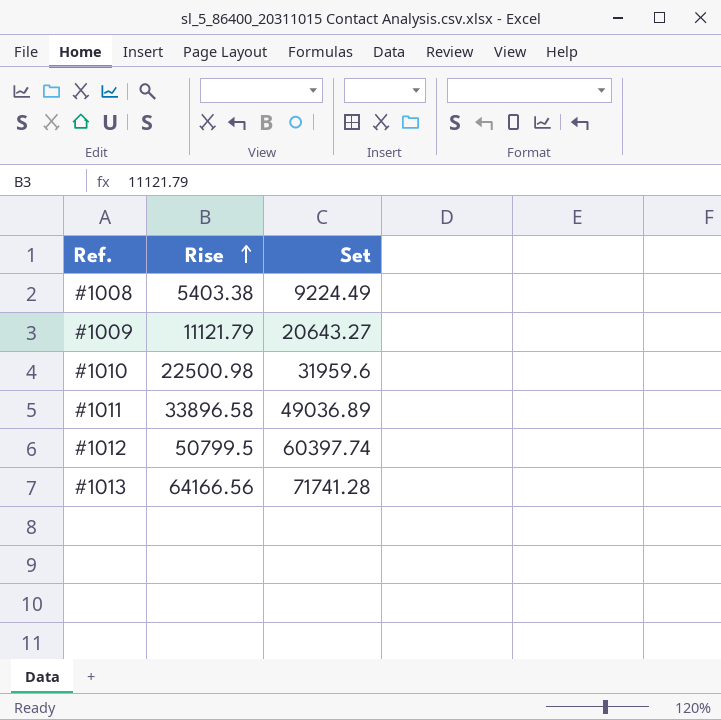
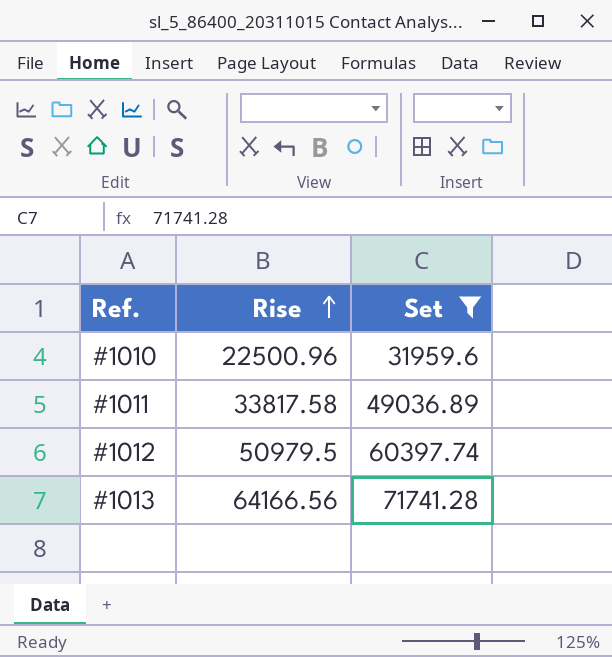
filter: none -> Set >= 31959.6
#1010 | Rise: 22500.98 -> 22500.96
#1011 | Rise: 33896.58 -> 33817.58
#1012 | Rise: 50799.5 -> 50979.5

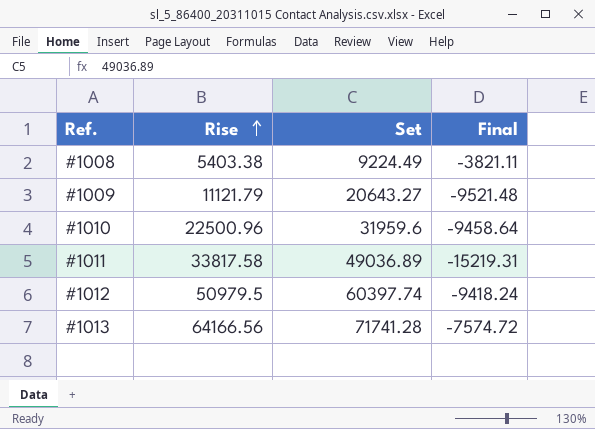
filter: Set >= 31959.6 -> none
column Final | formula: none -> [Rise] - [Set]

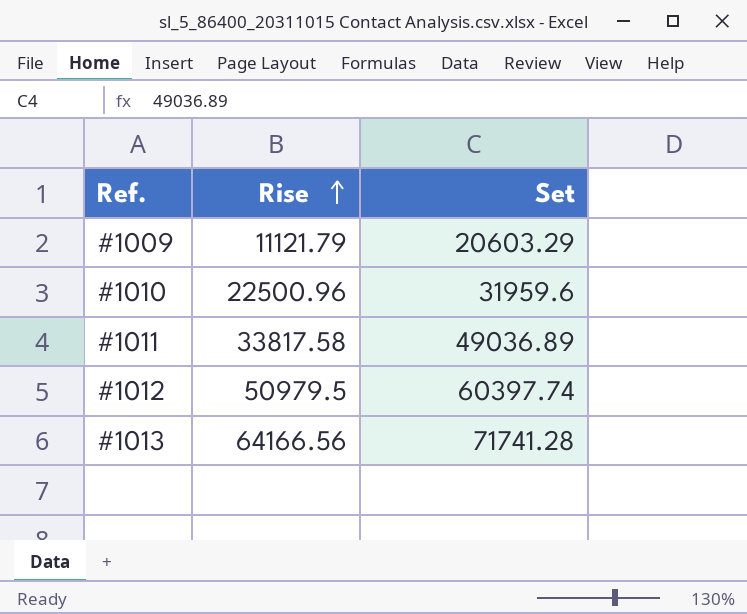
column Final | formula: [Rise] - [Set] -> none
row #1008: 5403.38 | 9224.49 | -3821.11 -> none
#1009 | Set: 20643.27 -> 20603.29

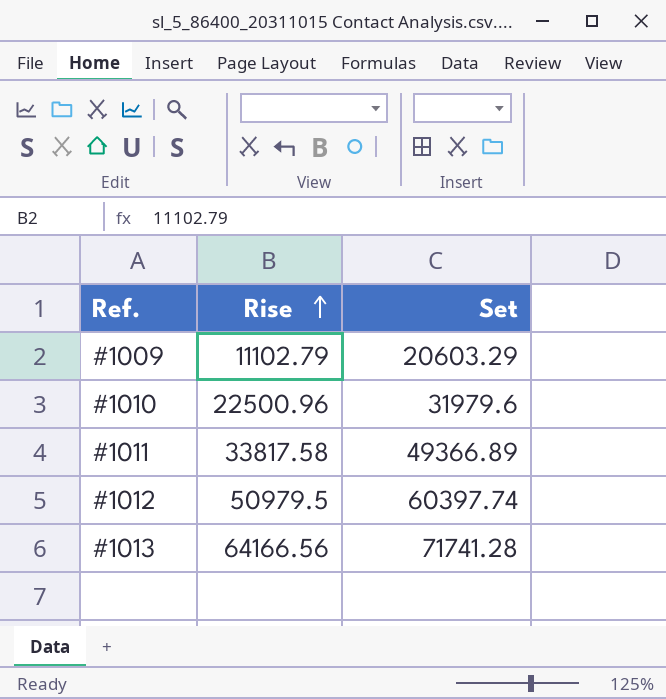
#1009 | Rise: 11121.79 -> 11102.79
#1010 | Set: 31959.6 -> 31979.6
#1011 | Set: 49036.89 -> 49366.89

